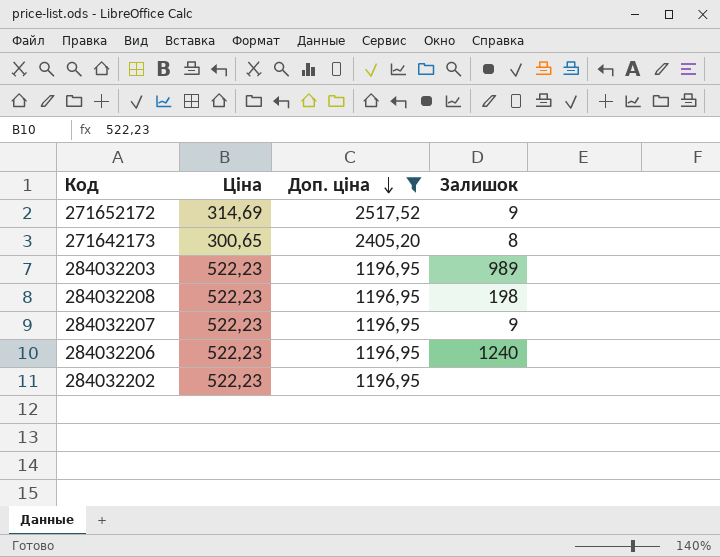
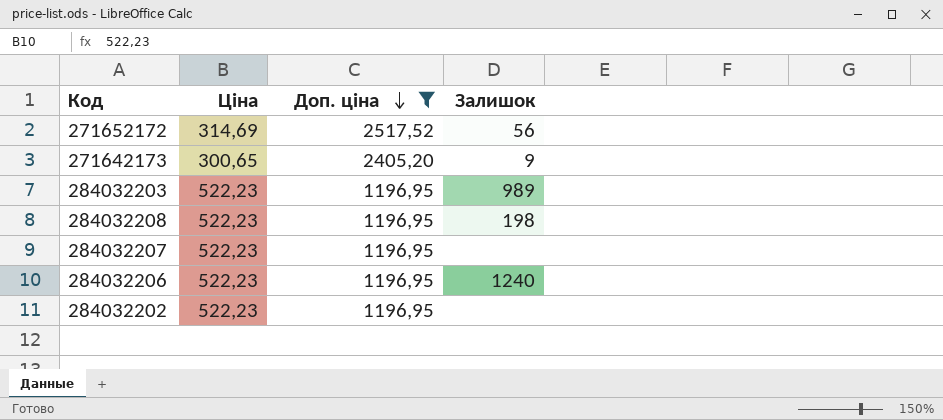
271652172 | Залишок: 9 -> 56
271642173 | Залишок: 8 -> 9
284032207 | Залишок: 9 -> none

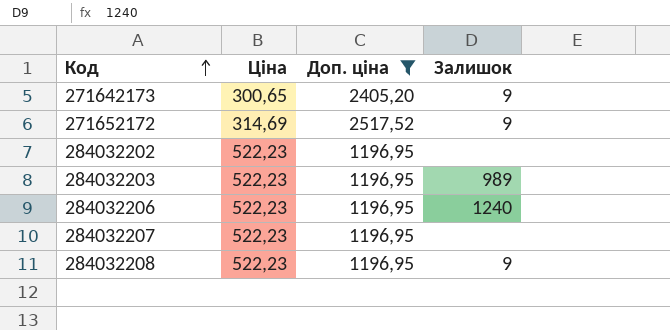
row order: Доп. ціна descending -> Код ascending
271652172 | Залишок: 56 -> 9
284032208 | Залишок: 198 -> 9

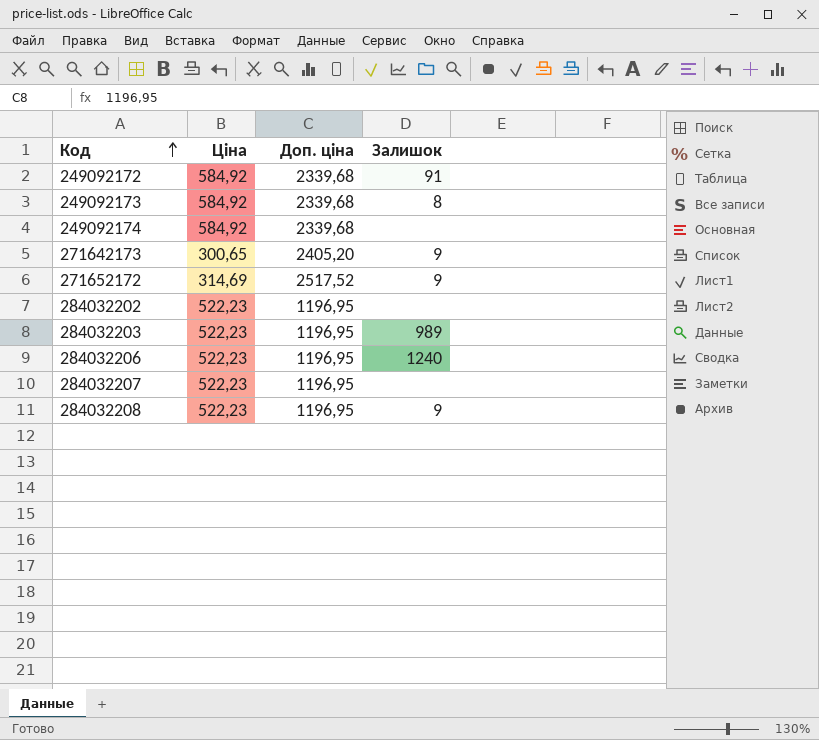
filter: Доп. ціна != 2339,68 -> none

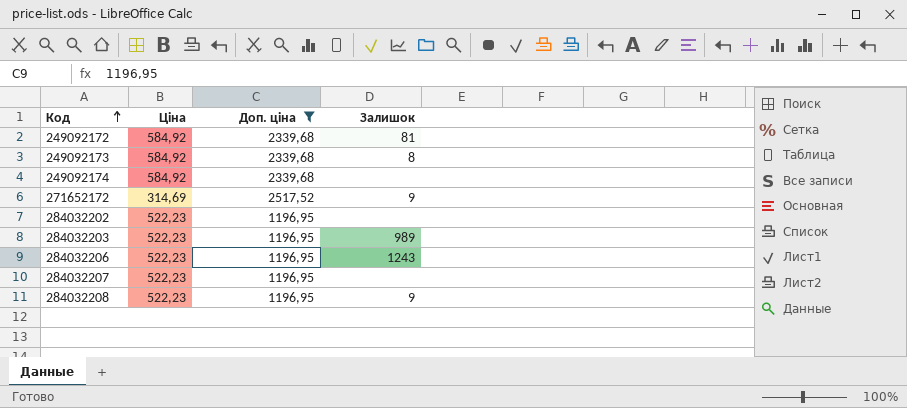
filter: none -> Доп. ціна != 2405,20
249092172 | Залишок: 91 -> 81
284032206 | Залишок: 1240 -> 1243

